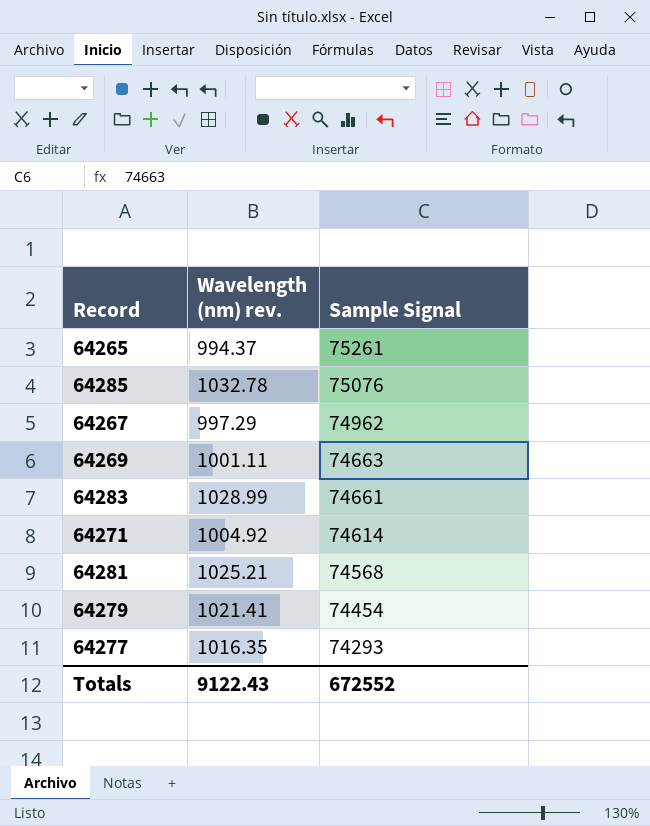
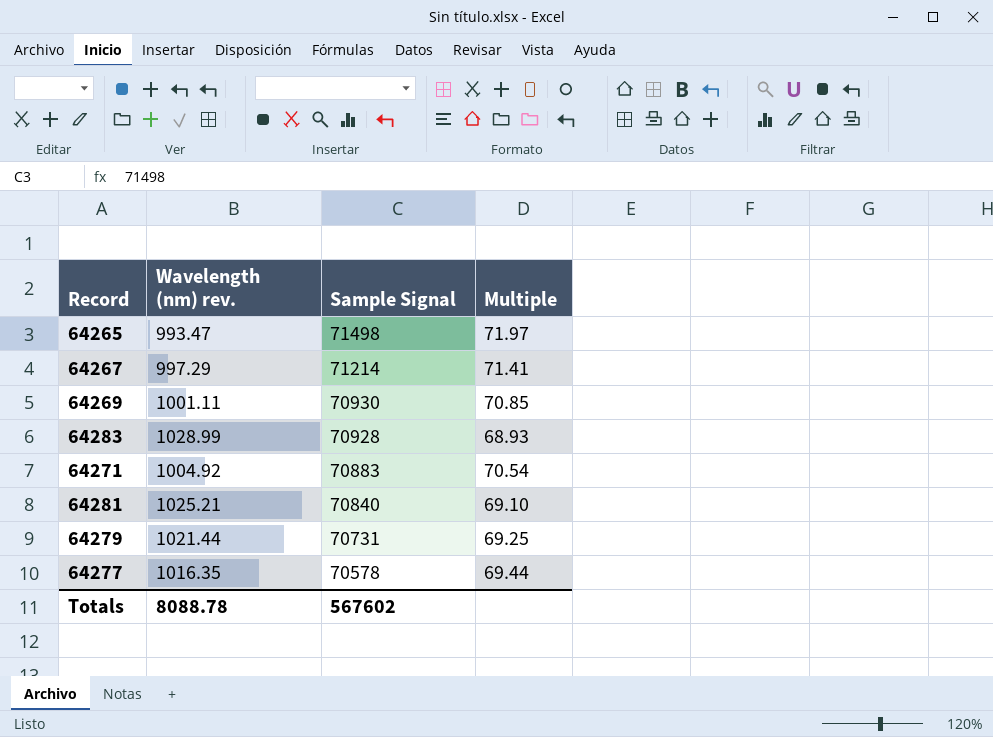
column Multiple | formula: none -> [Sample Signal] / [Wavelength (nm) rev.]
row 64285: 1032.78 | 75076 -> none
64265 | Wavelength (nm) rev.: 994.37 -> 993.47
64265 | Sample Signal: 75261 -> 71498
64267 | Sample Signal: 74962 -> 71214
64269 | Sample Signal: 74663 -> 70930
64283 | Sample Signal: 74661 -> 70928
64271 | Sample Signal: 74614 -> 70883
64281 | Sample Signal: 74568 -> 70840
64279 | Wavelength (nm) rev.: 1021.41 -> 1021.44
64279 | Sample Signal: 74454 -> 70731
64277 | Sample Signal: 74293 -> 70578
Totals | Wavelength (nm) rev.: 9122.43 -> 8088.78
Totals | Sample Signal: 672552 -> 567602

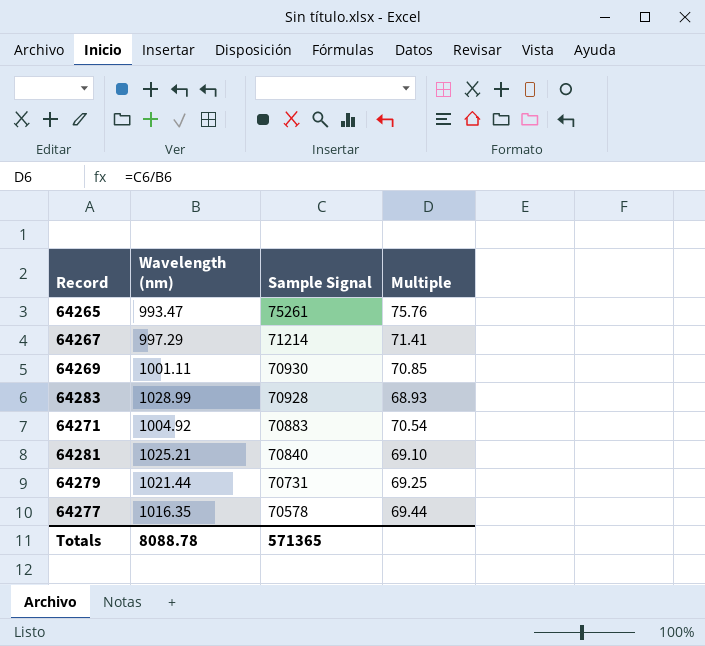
column name: Wavelength (nm) rev. -> Wavelength (nm)
64265 | Sample Signal: 71498 -> 75261
64265 | Multiple: 71.97 -> 75.76
Totals | Sample Signal: 567602 -> 571365

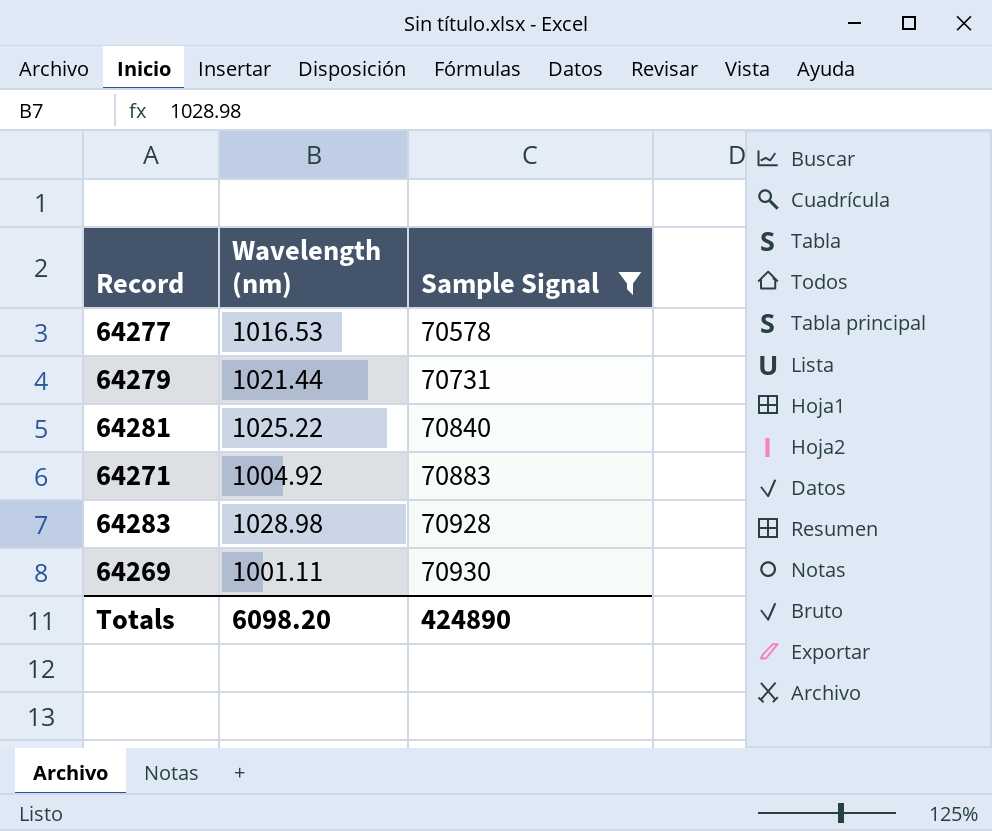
filter: none -> Sample Signal <= 70930
row order: Sample Signal descending -> Sample Signal ascending
column Multiple | formula: [Sample Signal] / [Wavelength (nm)] -> none
64277 | Wavelength (nm): 1016.35 -> 1016.53
64281 | Wavelength (nm): 1025.21 -> 1025.22
64283 | Wavelength (nm): 1028.99 -> 1028.98
Totals | Wavelength (nm): 8088.78 -> 6098.20
Totals | Sample Signal: 571365 -> 424890

